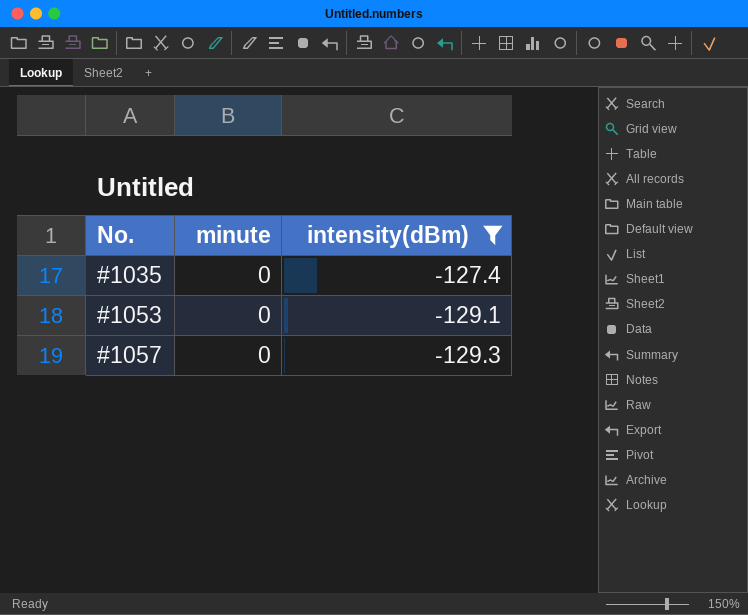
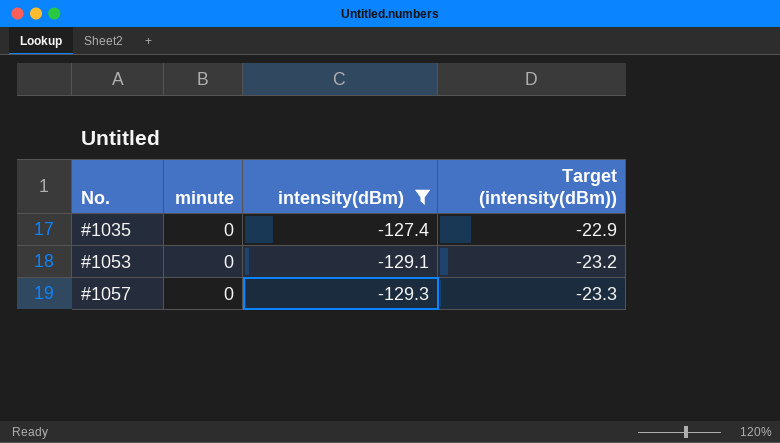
column Target (intensity(dBm)) | formula: none -> [intensity(dBm)] * 0.18

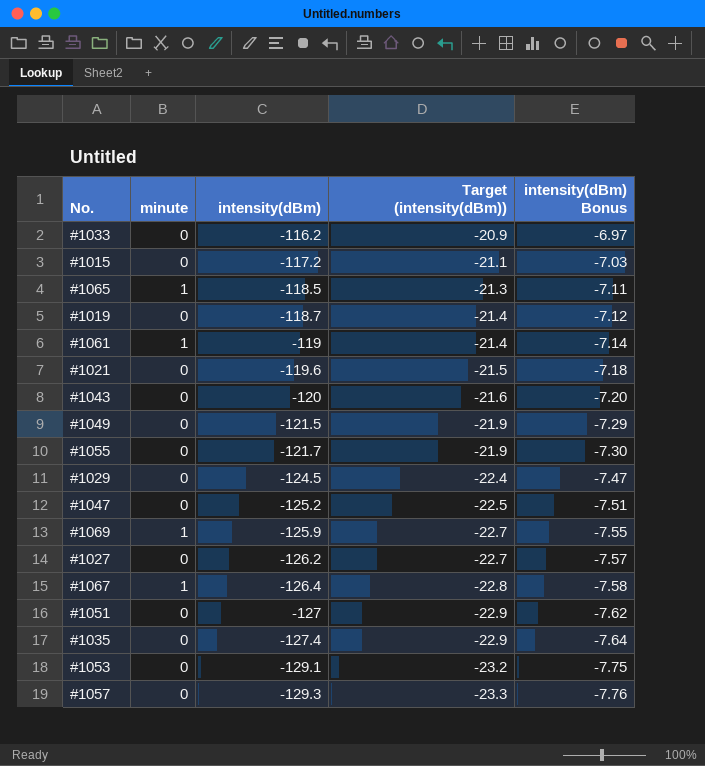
filter: intensity(dBm) <= -127.4 -> none
column intensity(dBm) Bonus | formula: none -> [intensity(dBm)] * 0.06

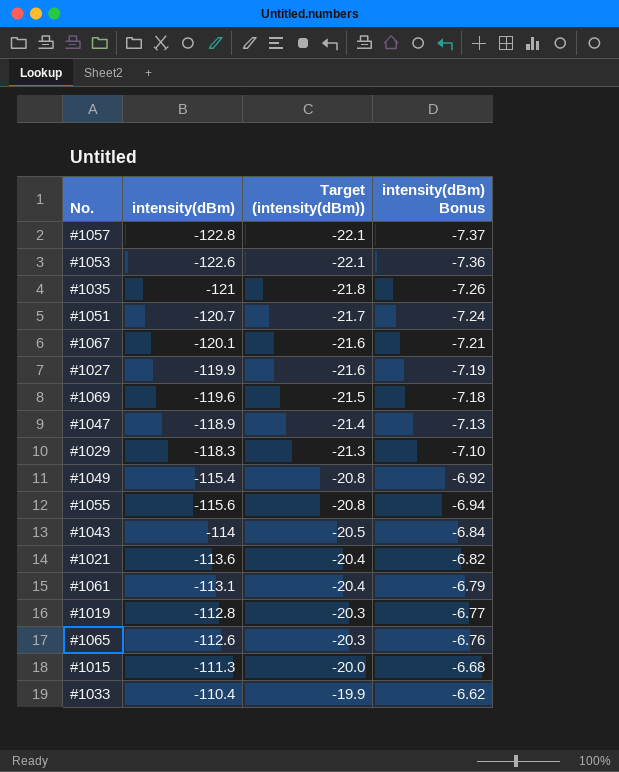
row order: intensity(dBm) descending -> Target (intensity(dBm)) ascending
column minute | position: 2 -> none
#1057 | intensity(dBm): -129.3 -> -122.8
#1057 | Target (intensity(dBm)): -23.3 -> -22.1
#1057 | intensity(dBm) Bonus: -7.76 -> -7.37
#1053 | intensity(dBm): -129.1 -> -122.6
#1053 | Target (intensity(dBm)): -23.2 -> -22.1
#1053 | intensity(dBm) Bonus: -7.75 -> -7.36
#1035 | intensity(dBm): -127.4 -> -121
#1035 | Target (intensity(dBm)): -22.9 -> -21.8
#1035 | intensity(dBm) Bonus: -7.64 -> -7.26
#1051 | intensity(dBm): -127 -> -120.7
#1051 | Target (intensity(dBm)): -22.9 -> -21.7
#1051 | intensity(dBm) Bonus: -7.62 -> -7.24
#1067 | intensity(dBm): -126.4 -> -120.1
#1067 | Target (intensity(dBm)): -22.8 -> -21.6
#1067 | intensity(dBm) Bonus: -7.58 -> -7.21
#1027 | intensity(dBm): -126.2 -> -119.9
#1027 | Target (intensity(dBm)): -22.7 -> -21.6
#1027 | intensity(dBm) Bonus: -7.57 -> -7.19
#1069 | intensity(dBm): -125.9 -> -119.6
#1069 | Target (intensity(dBm)): -22.7 -> -21.5
#1069 | intensity(dBm) Bonus: -7.55 -> -7.18
#1047 | intensity(dBm): -125.2 -> -118.9
#1047 | Target (intensity(dBm)): -22.5 -> -21.4
#1047 | intensity(dBm) Bonus: -7.51 -> -7.13
#1029 | intensity(dBm): -124.5 -> -118.3
#1029 | Target (intensity(dBm)): -22.4 -> -21.3
#1029 | intensity(dBm) Bonus: -7.47 -> -7.10
#1049 | intensity(dBm): -121.5 -> -115.4
#1049 | Target (intensity(dBm)): -21.9 -> -20.8
#1049 | intensity(dBm) Bonus: -7.29 -> -6.92
#1055 | intensity(dBm): -121.7 -> -115.6
#1055 | Target (intensity(dBm)): -21.9 -> -20.8
#1055 | intensity(dBm) Bonus: -7.30 -> -6.94
#1043 | intensity(dBm): -120 -> -114
#1043 | Target (intensity(dBm)): -21.6 -> -20.5
#1043 | intensity(dBm) Bonus: -7.20 -> -6.84
#1021 | intensity(dBm): -119.6 -> -113.6
#1021 | Target (intensity(dBm)): -21.5 -> -20.4
#1021 | intensity(dBm) Bonus: -7.18 -> -6.82
#1061 | intensity(dBm): -119 -> -113.1
#1061 | Target (intensity(dBm)): -21.4 -> -20.4
#1061 | intensity(dBm) Bonus: -7.14 -> -6.79
#1019 | intensity(dBm): -118.7 -> -112.8
#1019 | Target (intensity(dBm)): -21.4 -> -20.3
#1019 | intensity(dBm) Bonus: -7.12 -> -6.77
#1065 | intensity(dBm): -118.5 -> -112.6
#1065 | Target (intensity(dBm)): -21.3 -> -20.3
#1065 | intensity(dBm) Bonus: -7.11 -> -6.76
#1015 | intensity(dBm): -117.2 -> -111.3
#1015 | Target (intensity(dBm)): -21.1 -> -20.0
#1015 | intensity(dBm) Bonus: -7.03 -> -6.68
#1033 | intensity(dBm): -116.2 -> -110.4
#1033 | Target (intensity(dBm)): -20.9 -> -19.9
#1033 | intensity(dBm) Bonus: -6.97 -> -6.62

